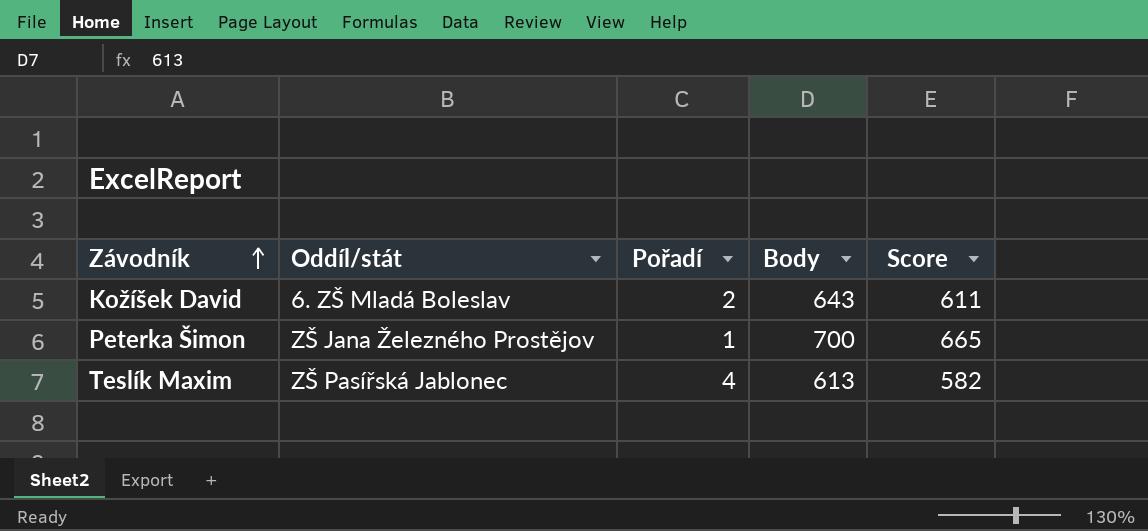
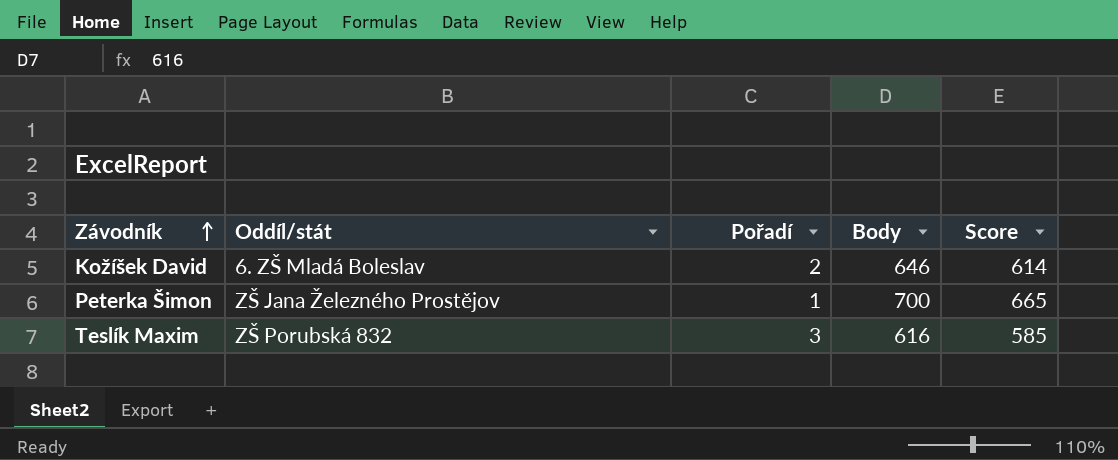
Kožíšek David | Body: 643 -> 646
Kožíšek David | Score: 611 -> 614
Teslík Maxim | Oddíl/stát: ZŠ Pasířská Jablonec -> ZŠ Porubská 832
Teslík Maxim | Pořadí: 4 -> 3
Teslík Maxim | Body: 613 -> 616
Teslík Maxim | Score: 582 -> 585

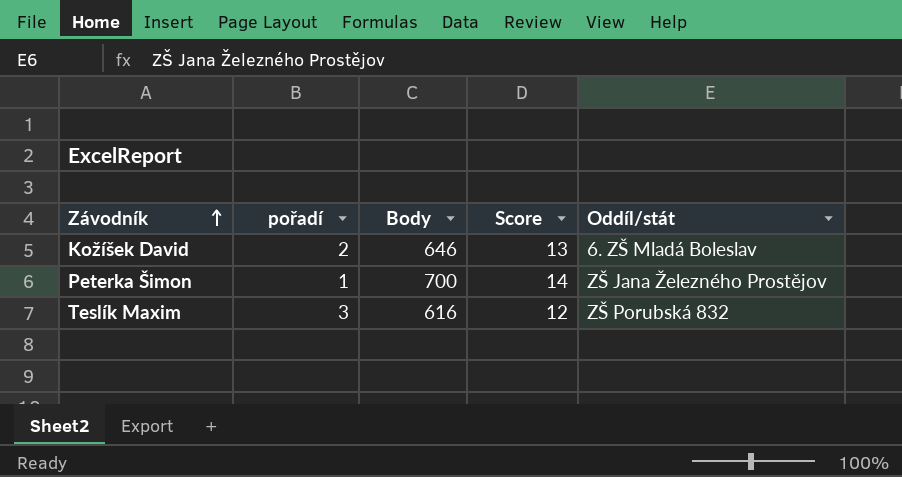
column name: Pořadí -> pořadí
column Score | formula: [Body] * 0.95 -> [Body] * 0.02
column Oddíl/stát | position: 2 -> 5

